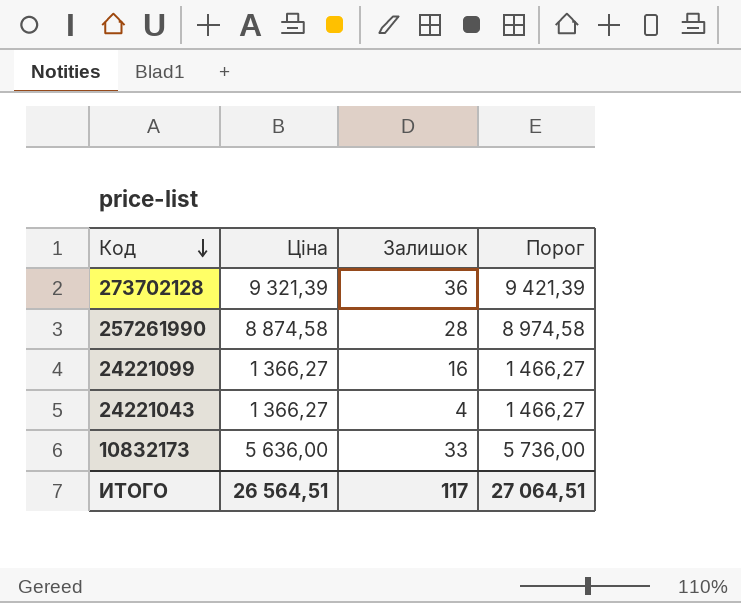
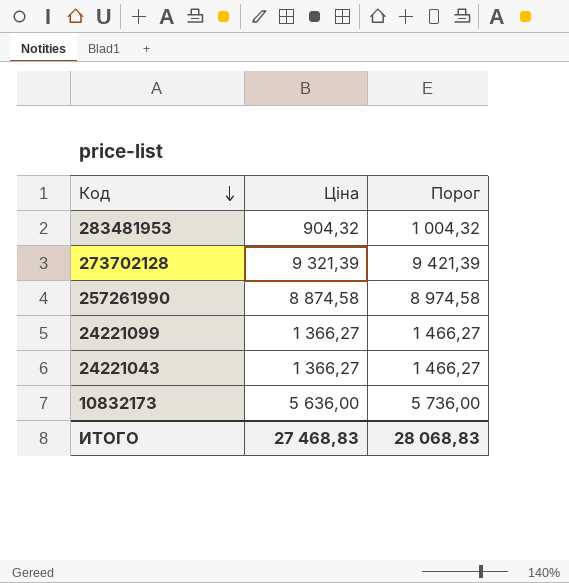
column Залишок | position: 3 -> none
row 283481953: none -> 904,32 | 1 004,32
ИТОГО | Ціна: 26 564,51 -> 27 468,83
ИТОГО | Порог: 27 064,51 -> 28 068,83

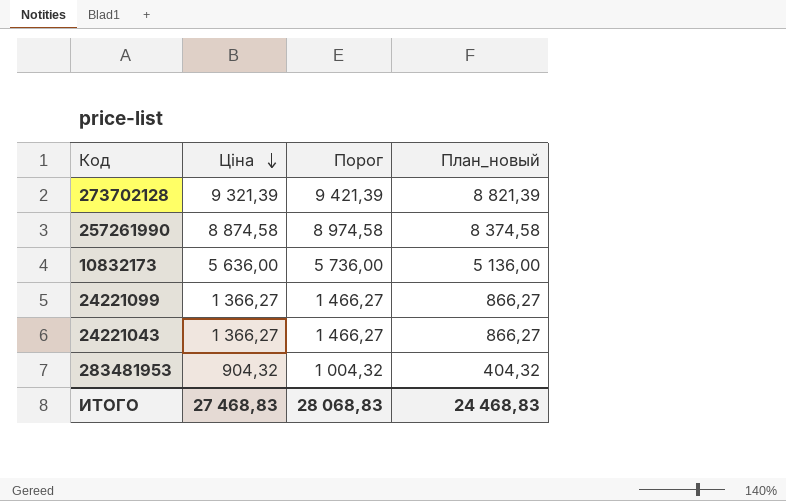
row order: Код descending -> Ціна descending
column План_новый | formula: none -> [Ціна] - 500

